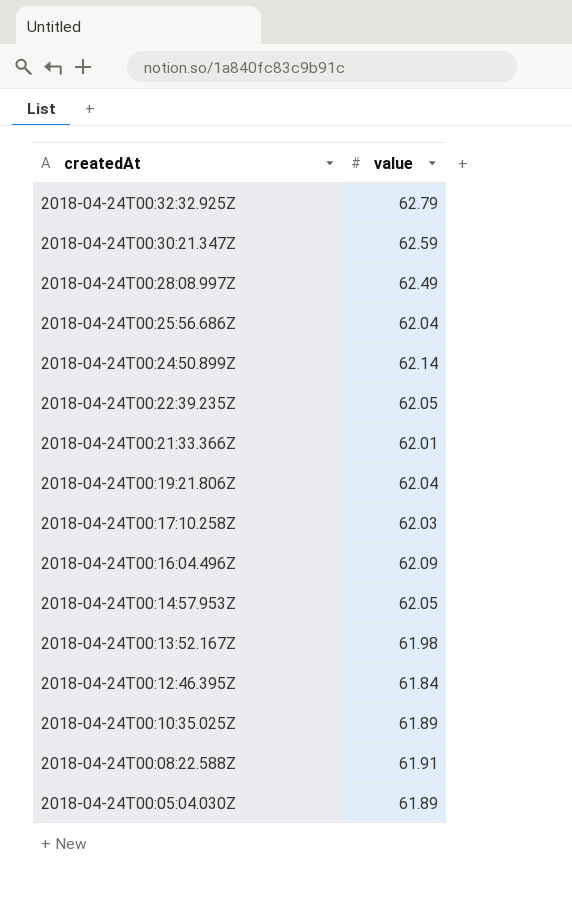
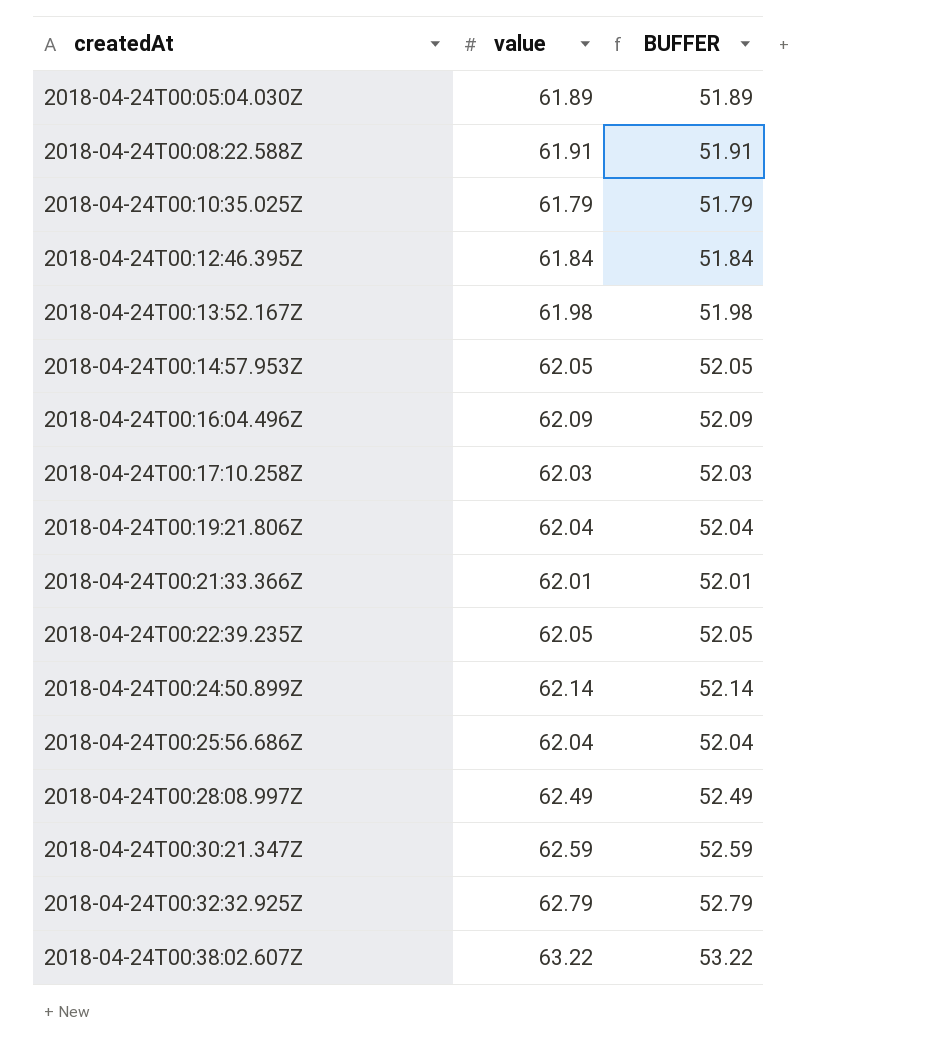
row order: createdAt descending -> createdAt ascending
column BUFFER | formula: none -> [value] - 10
2018-04-24T00:10:35.025Z | value: 61.89 -> 61.79
row 2018-04-24T00:38:02.607Z: none -> 63.22 | 53.22

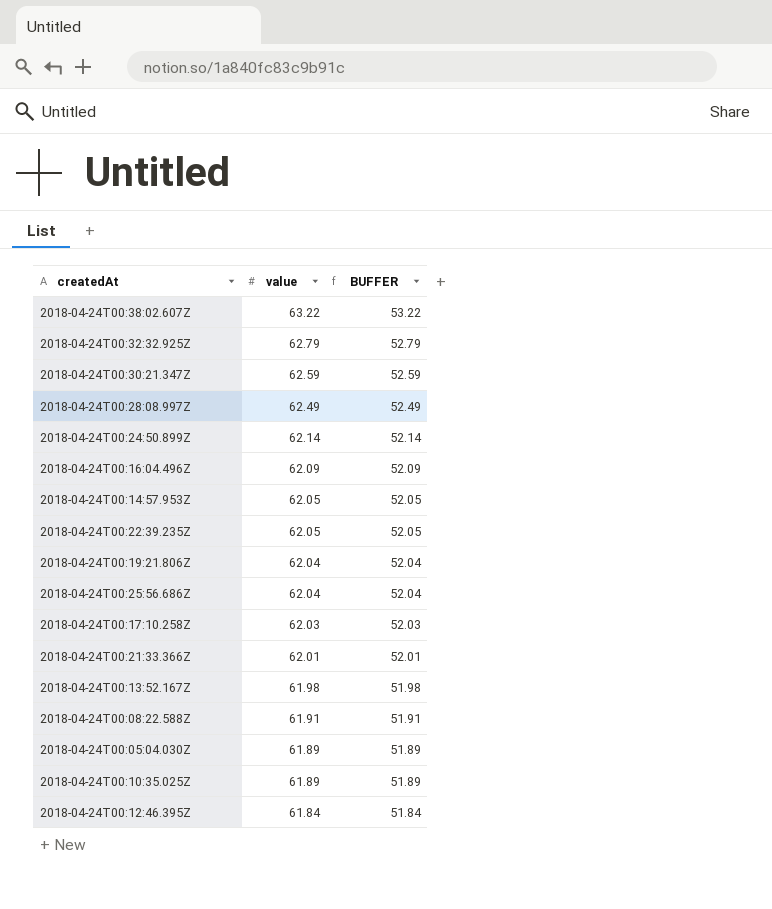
row order: createdAt ascending -> value descending
2018-04-24T00:10:35.025Z | value: 61.79 -> 61.89
2018-04-24T00:10:35.025Z | BUFFER: 51.79 -> 51.89

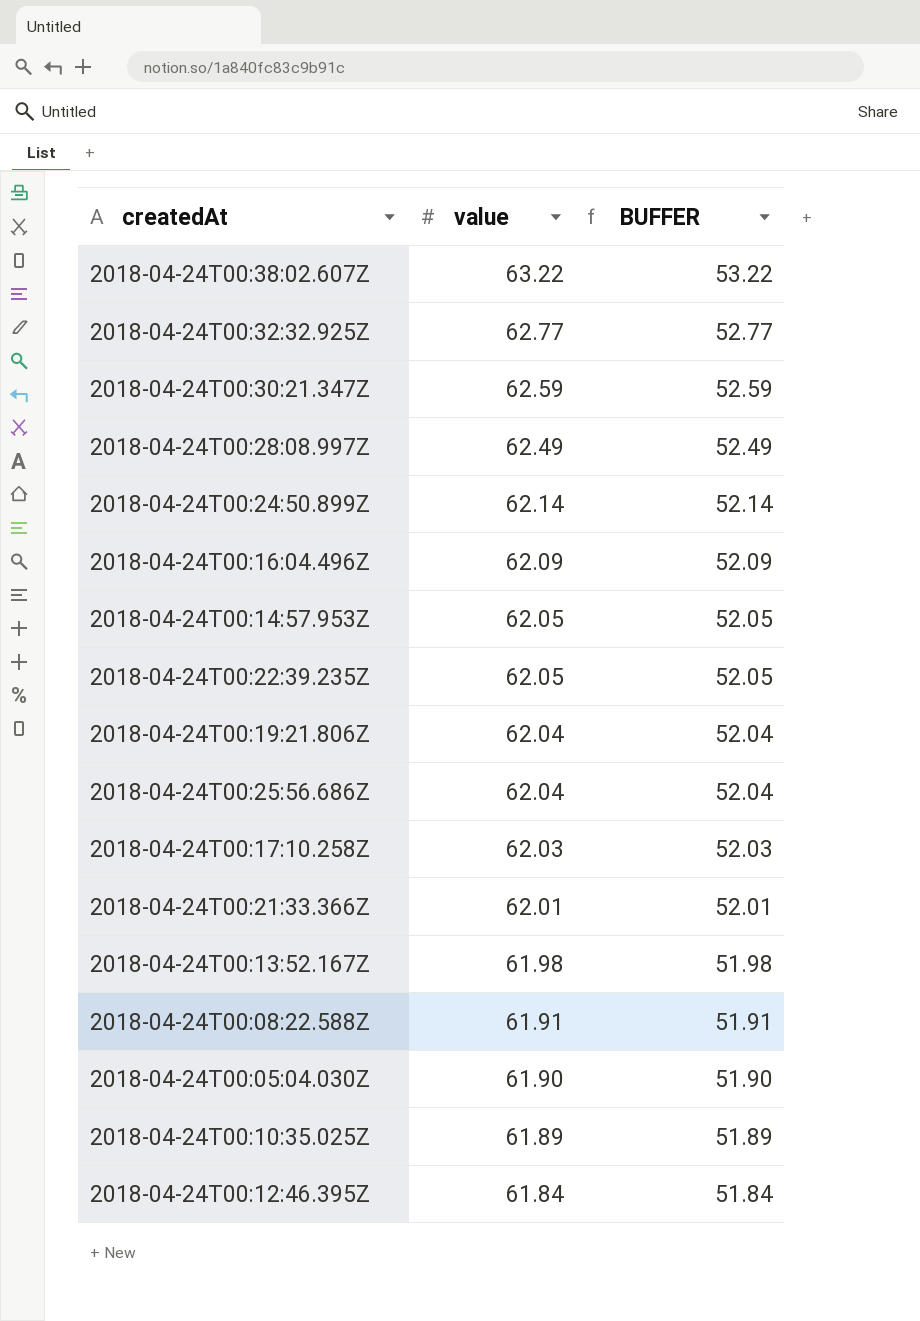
2018-04-24T00:32:32.925Z | value: 62.79 -> 62.77
2018-04-24T00:32:32.925Z | BUFFER: 52.79 -> 52.77
2018-04-24T00:05:04.030Z | value: 61.89 -> 61.90
2018-04-24T00:05:04.030Z | BUFFER: 51.89 -> 51.90

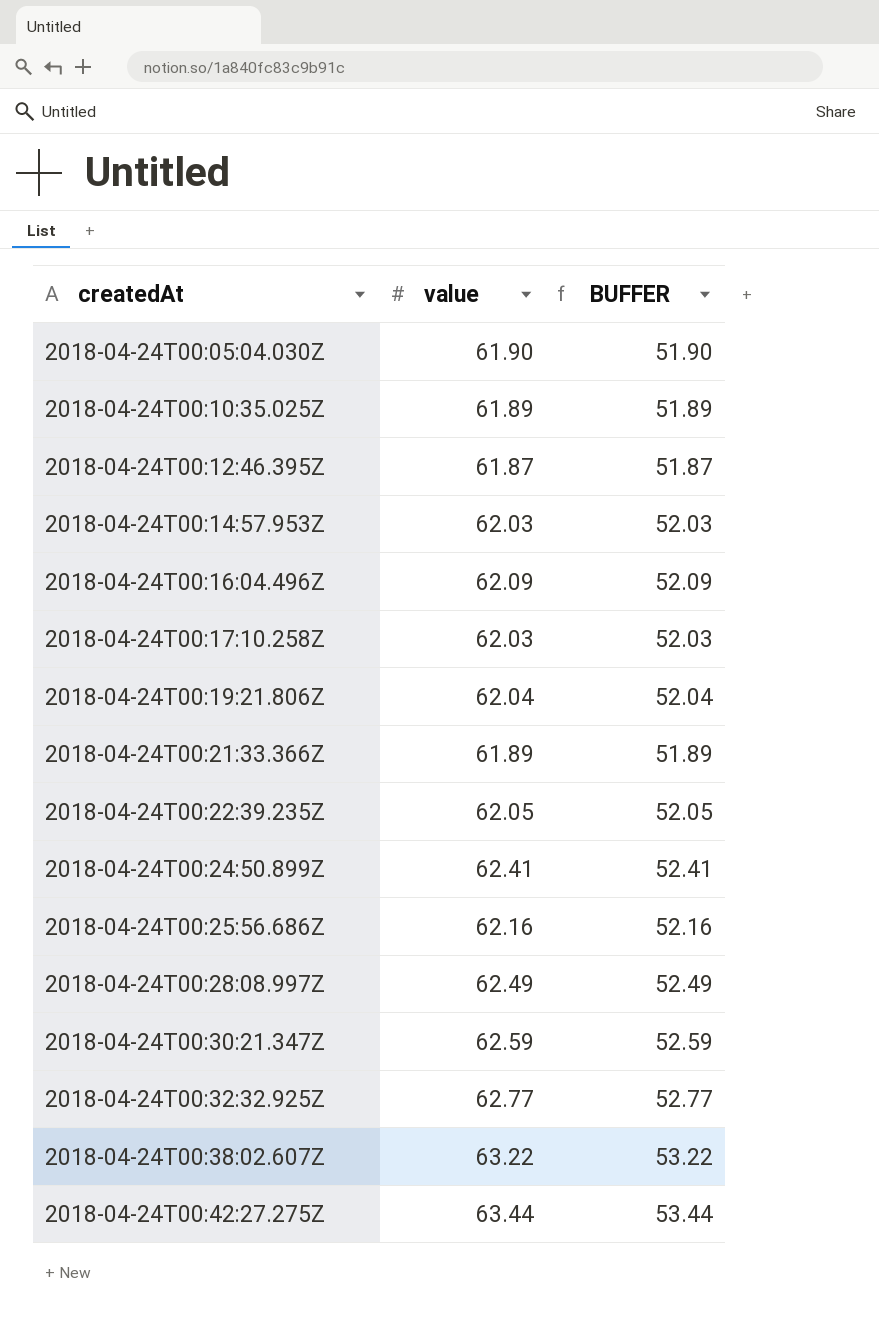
row order: value descending -> createdAt ascending
row 2018-04-24T00:13:52.167Z: 61.98 | 51.98 -> none
row 2018-04-24T00:08:22.588Z: 61.91 | 51.91 -> none
2018-04-24T00:12:46.395Z | value: 61.84 -> 61.87
2018-04-24T00:12:46.395Z | BUFFER: 51.84 -> 51.87
2018-04-24T00:14:57.953Z | value: 62.05 -> 62.03
2018-04-24T00:14:57.953Z | BUFFER: 52.05 -> 52.03
2018-04-24T00:21:33.366Z | value: 62.01 -> 61.89
2018-04-24T00:21:33.366Z | BUFFER: 52.01 -> 51.89
2018-04-24T00:24:50.899Z | value: 62.14 -> 62.41
2018-04-24T00:24:50.899Z | BUFFER: 52.14 -> 52.41
2018-04-24T00:25:56.686Z | value: 62.04 -> 62.16
2018-04-24T00:25:56.686Z | BUFFER: 52.04 -> 52.16
row 2018-04-24T00:42:27.275Z: none -> 63.44 | 53.44

